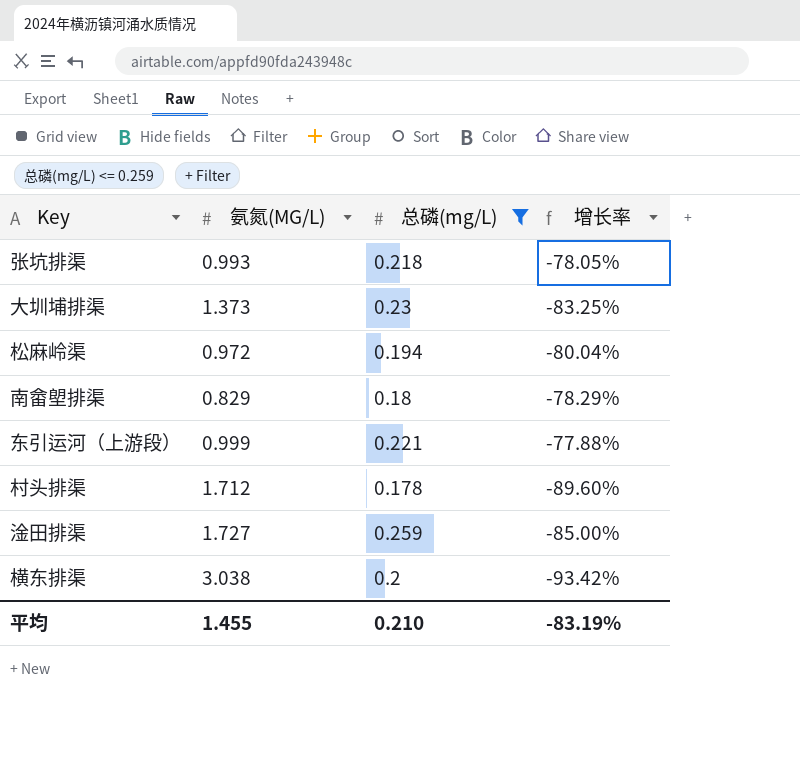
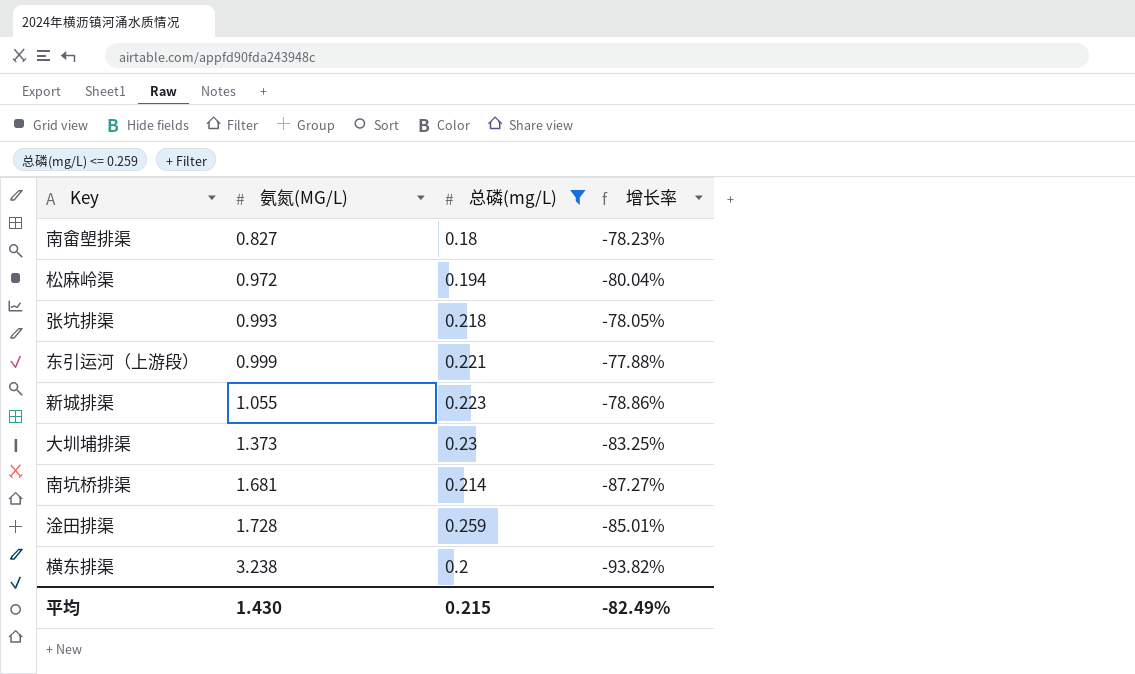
row order: none -> 氨氮(MG/L) ascending
row 村头排渠: 1.712 | 0.178 | -89.60% -> none
南畲塱排渠 | 氨氮(MG/L): 0.829 -> 0.827
南畲塱排渠 | 增长率: -78.29% -> -78.23%
row 新城排渠: none -> 1.055 | 0.223 | -78.86%
row 南坑桥排渠: none -> 1.681 | 0.214 | -87.27%
淦田排渠 | 氨氮(MG/L): 1.727 -> 1.728
淦田排渠 | 增长率: -85.00% -> -85.01%
横东排渠 | 氨氮(MG/L): 3.038 -> 3.238
横东排渠 | 增长率: -93.42% -> -93.82%
平均 | 氨氮(MG/L): 1.455 -> 1.430
平均 | 总磷(mg/L): 0.210 -> 0.215
平均 | 增长率: -83.19% -> -82.49%

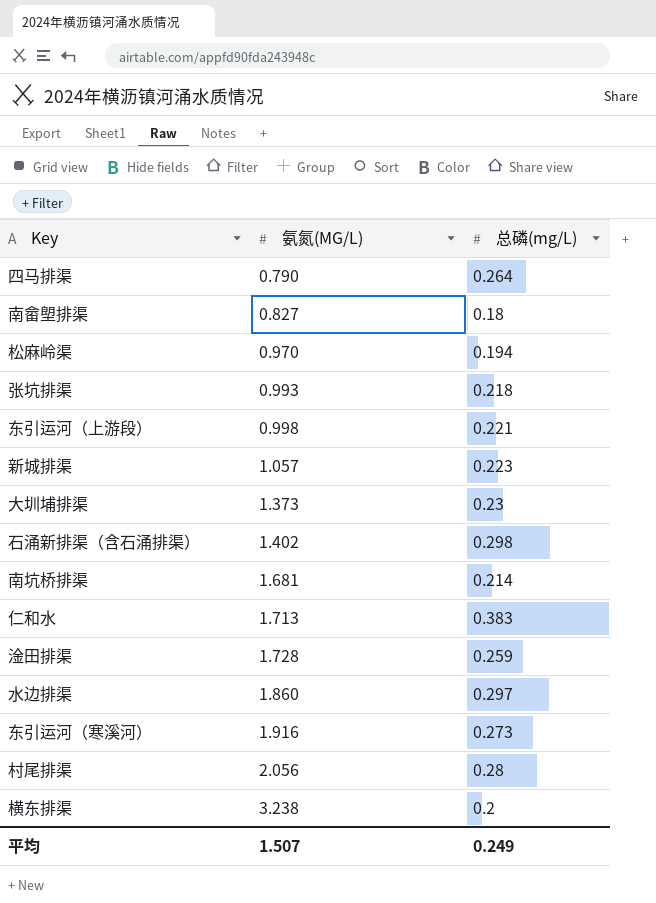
filter: 总磷(mg/L) <= 0.259 -> none
column 增长率 | formula: ([总磷(mg/L)] - [氨氮(MG/L)]) / [氨氮(MG/L)] -> none
松麻岭渠 | 氨氮(MG/L): 0.972 -> 0.970
东引运河（上游段） | 氨氮(MG/L): 0.999 -> 0.998
新城排渠 | 氨氮(MG/L): 1.055 -> 1.057
平均 | 氨氮(MG/L): 1.430 -> 1.507
平均 | 总磷(mg/L): 0.215 -> 0.249

